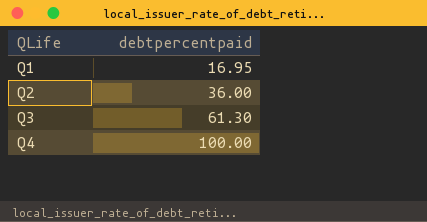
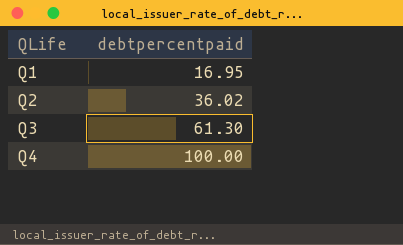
Q2 | debtpercentpaid: 36.00 -> 36.02

